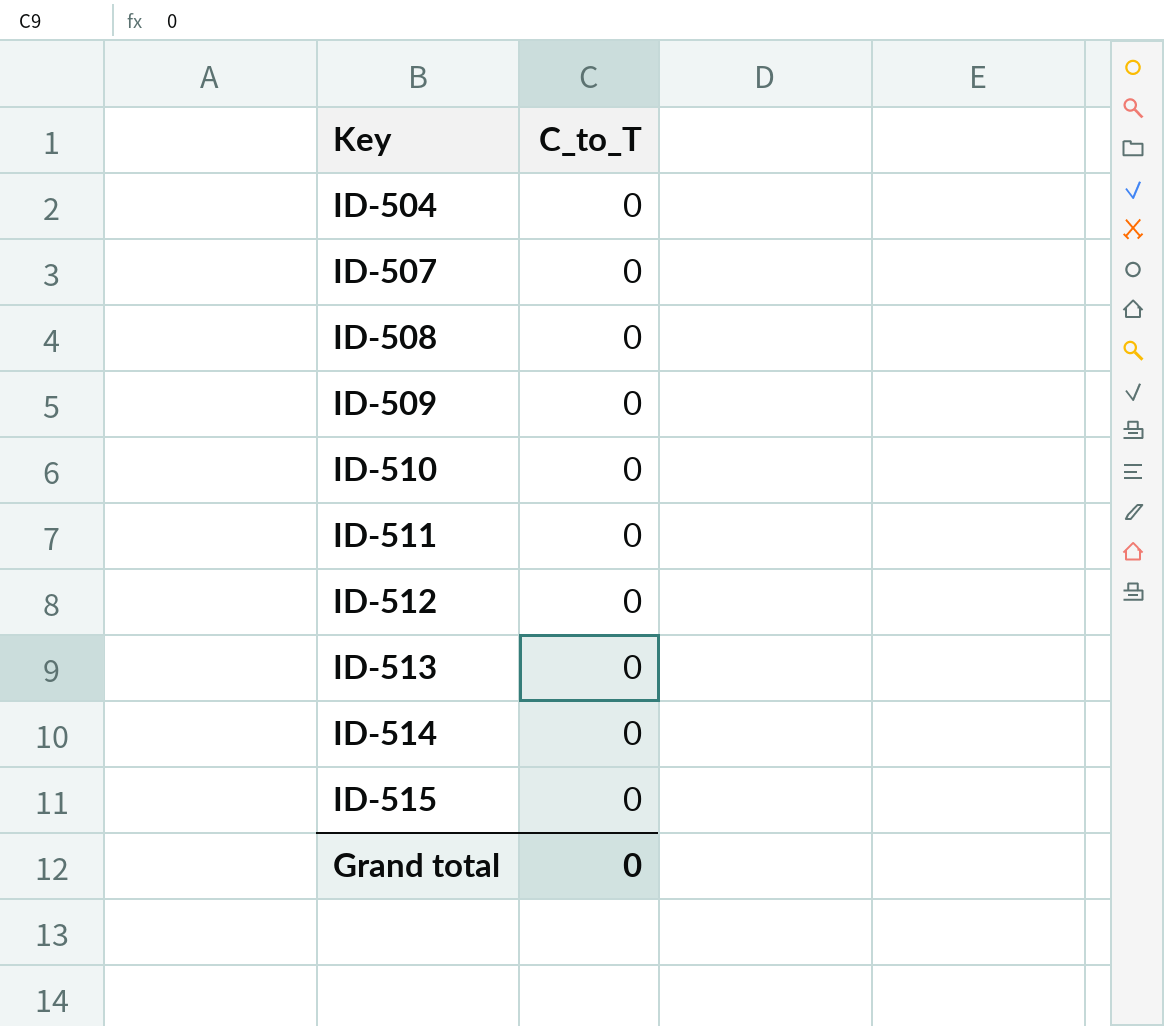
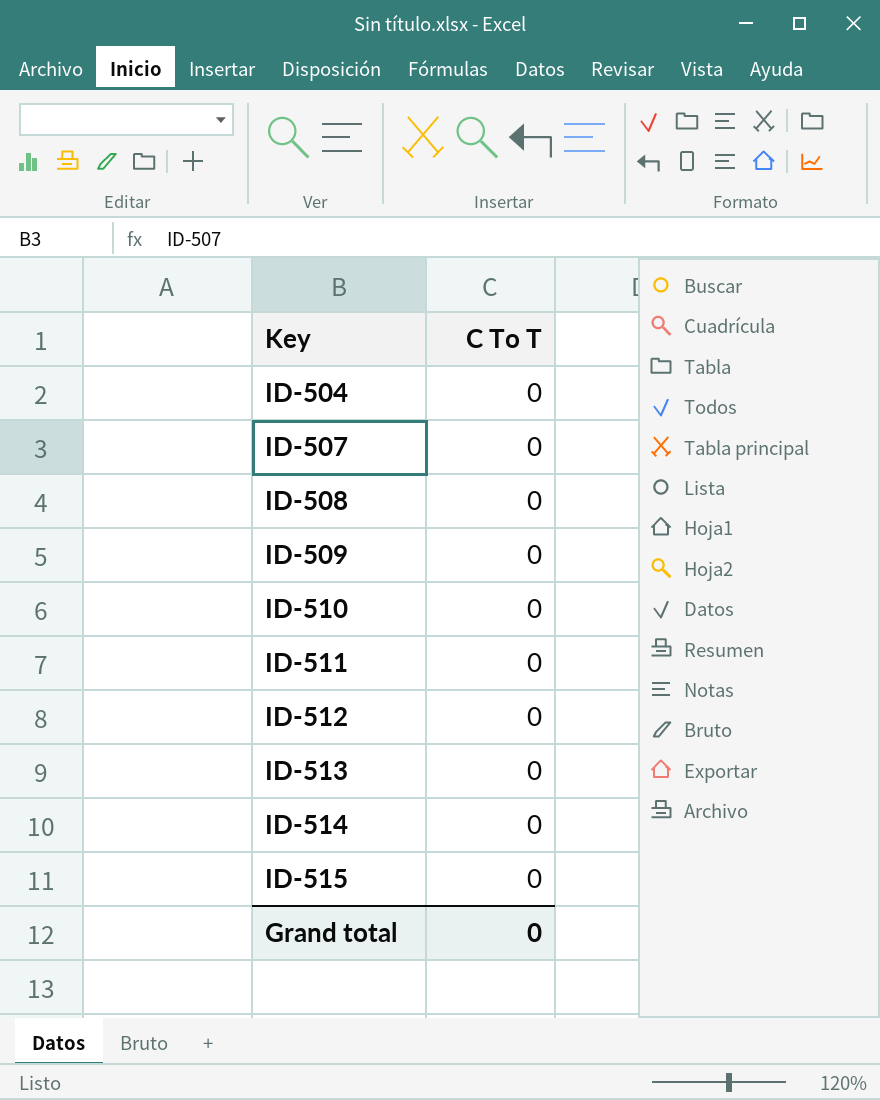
column name: C_to_T -> C To T

